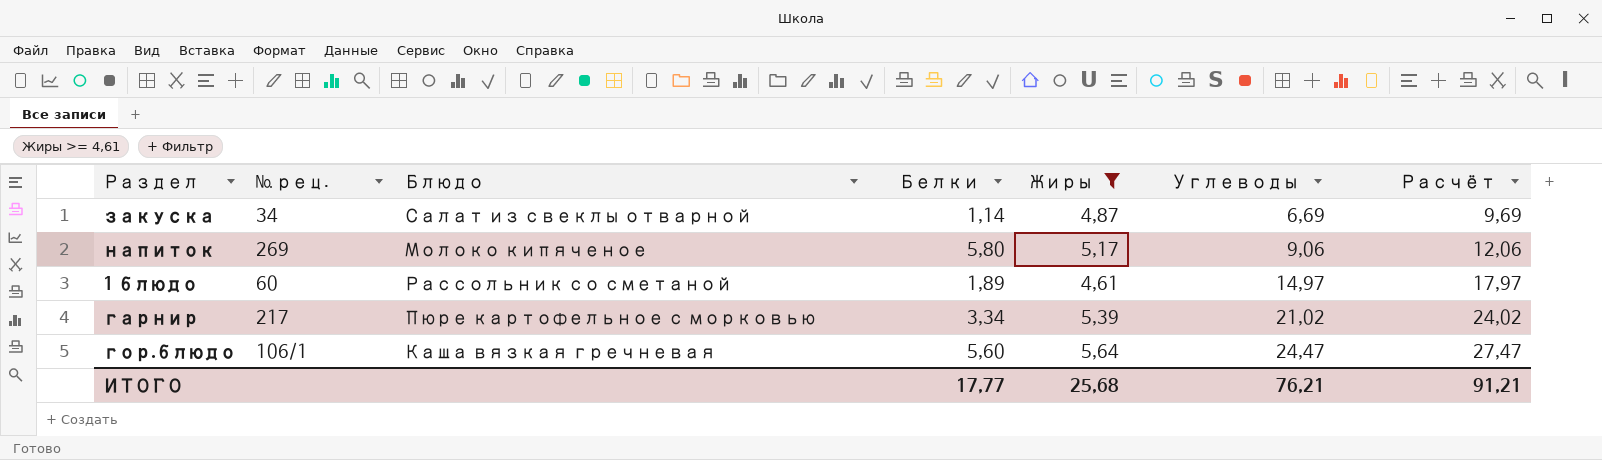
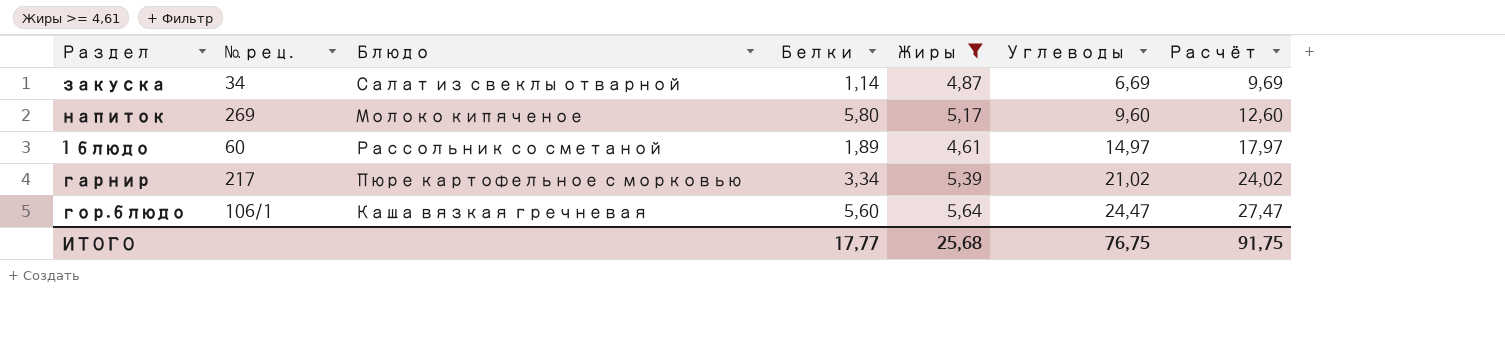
напиток | Углеводы: 9,06 -> 9,60
напиток | Расчёт: 12,06 -> 12,60
ИТОГО | Углеводы: 76,21 -> 76,75
ИТОГО | Расчёт: 91,21 -> 91,75

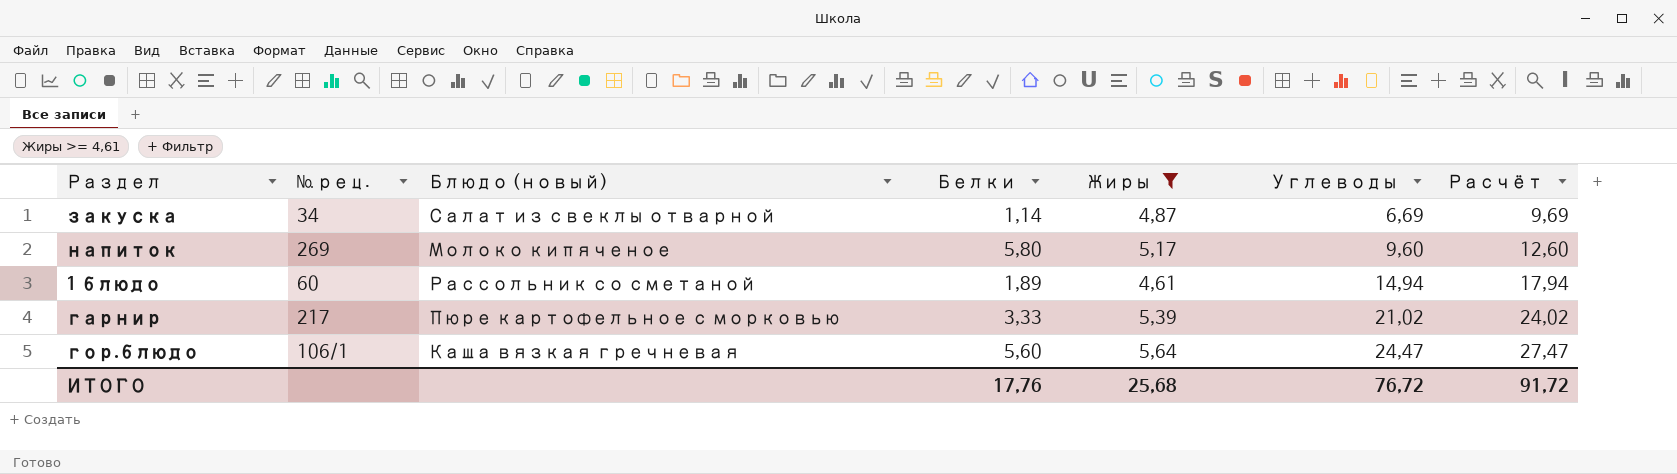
column name: Блюдо -> Блюдо (новый)
1 блюдо | Углеводы: 14,97 -> 14,94
1 блюдо | Расчёт: 17,97 -> 17,94
гарнир | Белки: 3,34 -> 3,33
ИТОГО | Белки: 17,77 -> 17,76
ИТОГО | Углеводы: 76,75 -> 76,72
ИТОГО | Расчёт: 91,75 -> 91,72

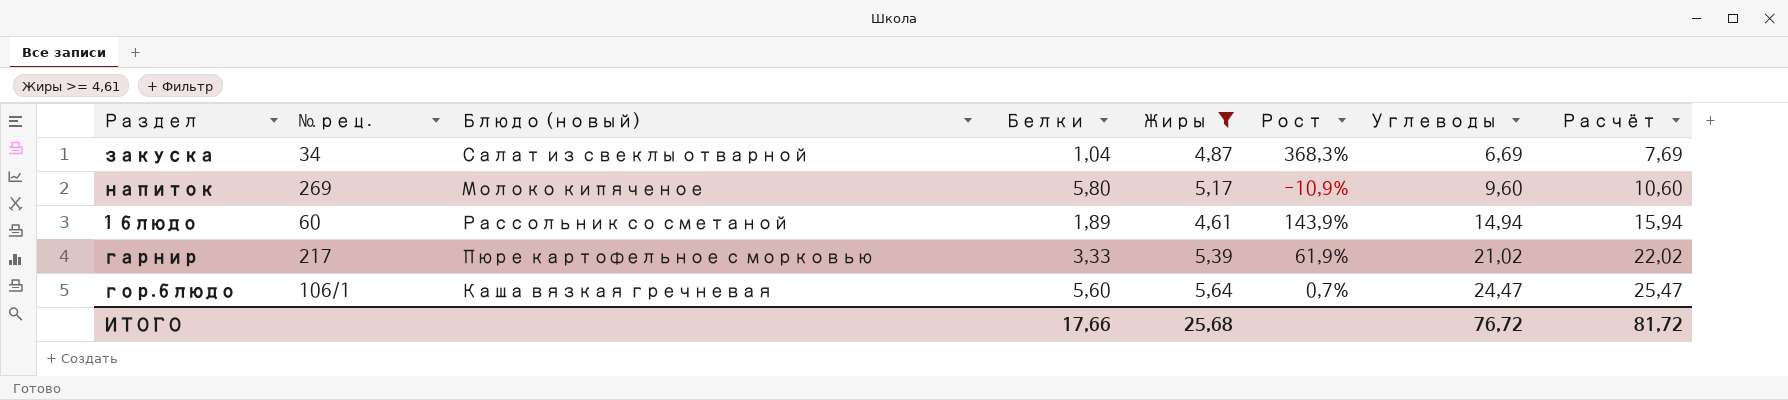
column Рост | formula: none -> ([Жиры] - [Белки]) / [Белки]
column Расчёт | formula: [Углеводы] + 3 -> [Углеводы] + 1
закуска | Белки: 1,14 -> 1,04
ИТОГО | Белки: 17,76 -> 17,66
ИТОГО | Расчёт: 91,72 -> 81,72

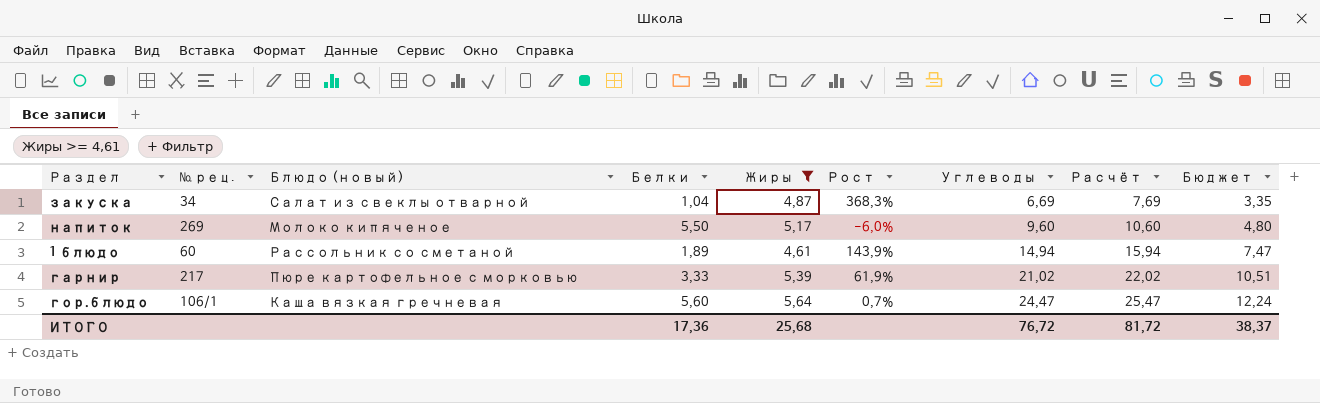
column Бюджет | formula: none -> [Углеводы] * 0,5
напиток | Белки: 5,80 -> 5,50
напиток | Рост: -10,9% -> -6,0%
ИТОГО | Белки: 17,66 -> 17,36

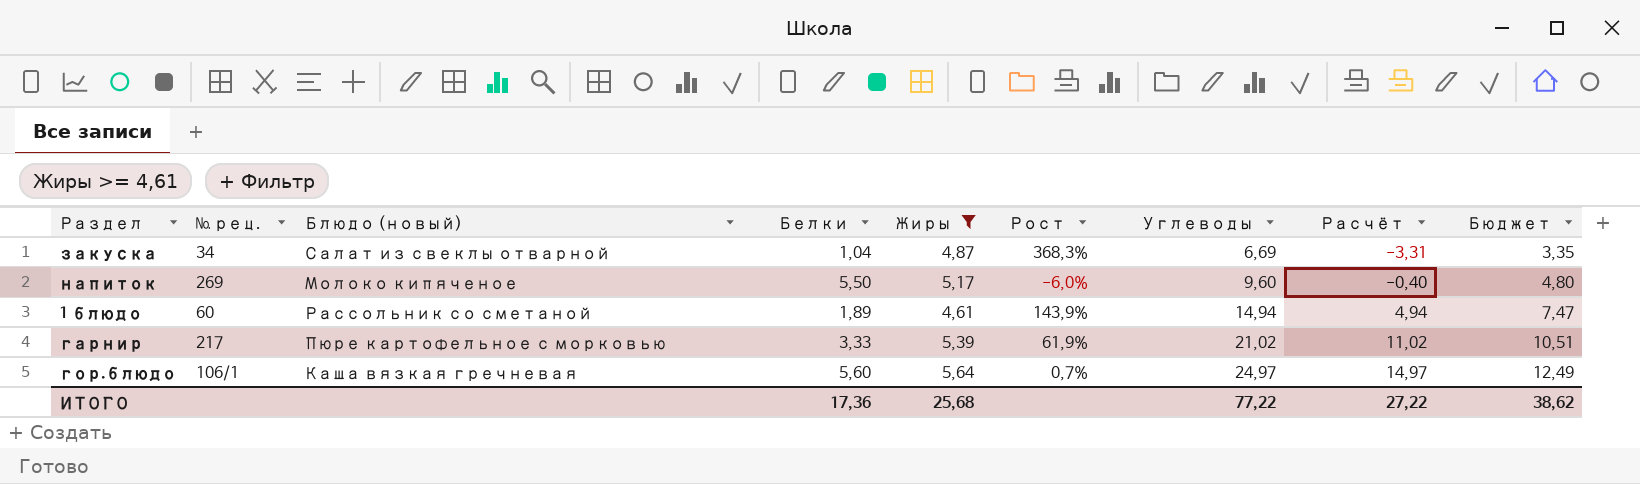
column Расчёт | formula: [Углеводы] + 1 -> [Углеводы] - 10
гор.блюдо | Углеводы: 24,47 -> 24,97
гор.блюдо | Бюджет: 12,24 -> 12,49
ИТОГО | Углеводы: 76,72 -> 77,22
ИТОГО | Расчёт: 81,72 -> 27,22
ИТОГО | Бюджет: 38,37 -> 38,62

